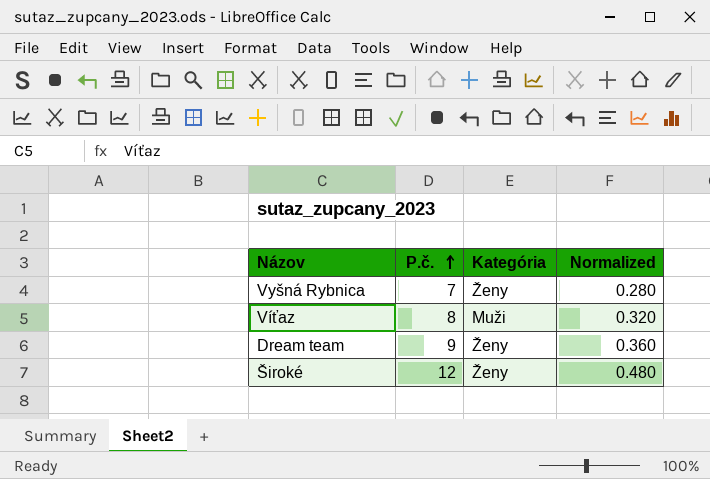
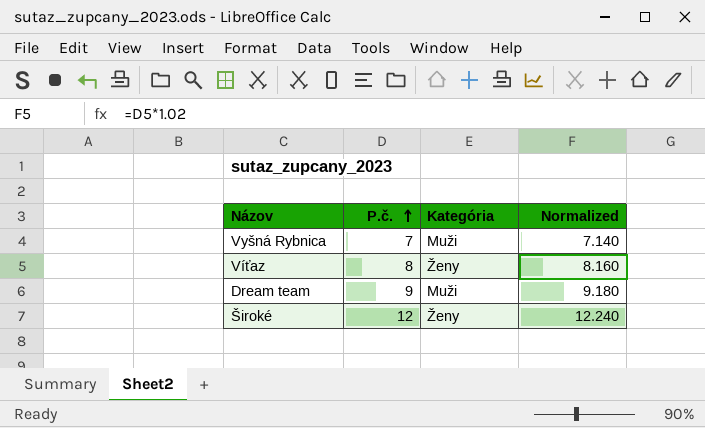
column Normalized | formula: [P.č.] * 0.04 -> [P.č.] * 1.02
Vyšná Rybnica | Kategória: Ženy -> Muži
Víťaz | Kategória: Muži -> Ženy
Dream team | Kategória: Ženy -> Muži

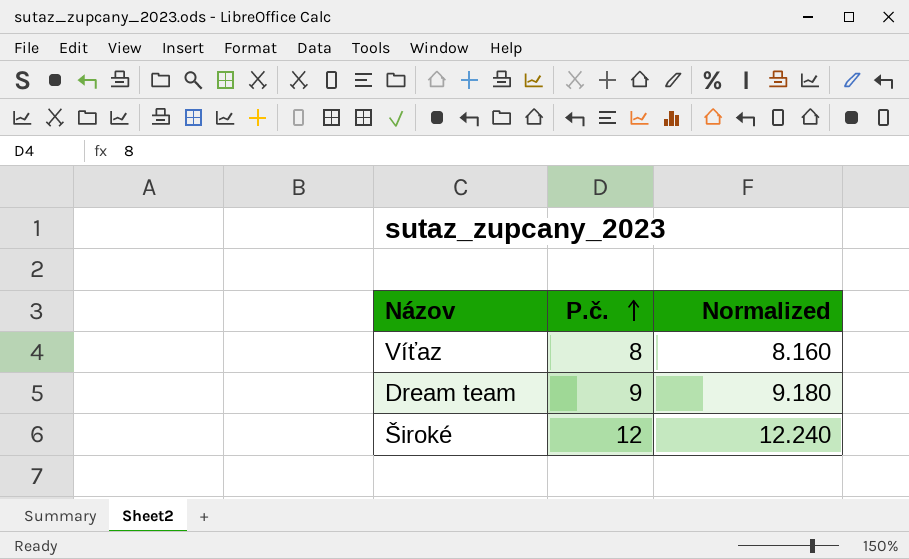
column Kategória | position: 3 -> none
row Vyšná Rybnica: 7 | Muži | 7.140 -> none

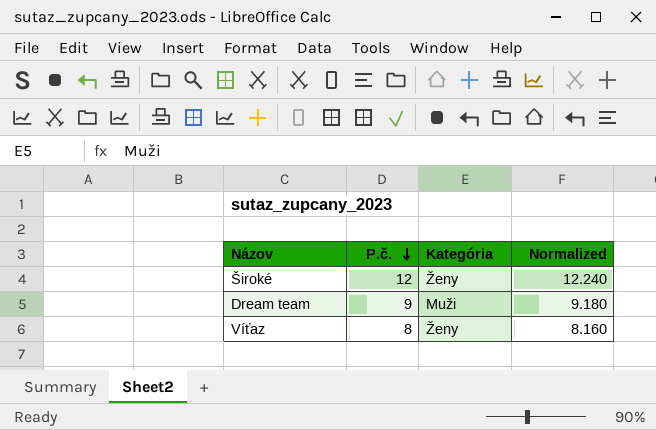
row order: P.č. ascending -> P.č. descending
column Kategória | position: none -> 3

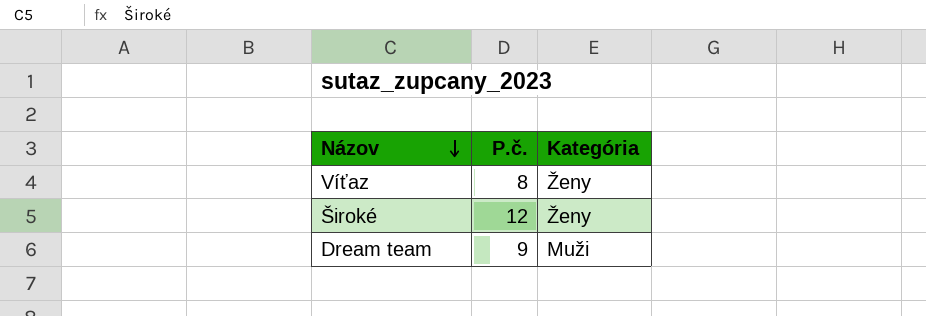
row order: P.č. descending -> Názov descending
column Normalized | formula: [P.č.] * 1.02 -> none

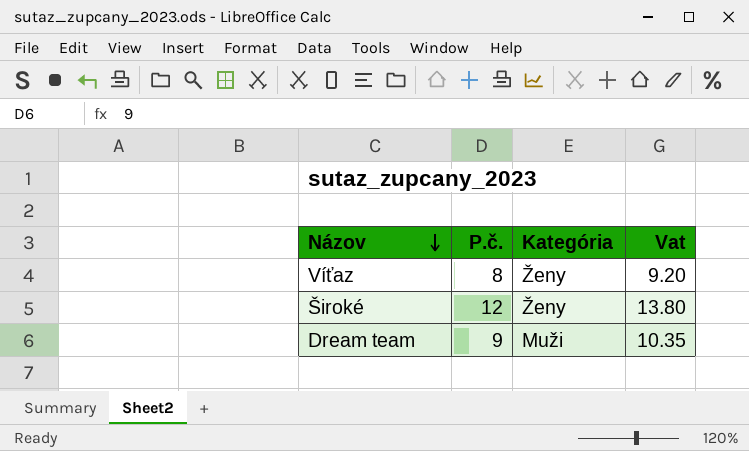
column Vat | formula: none -> [P.č.] * 1.15

